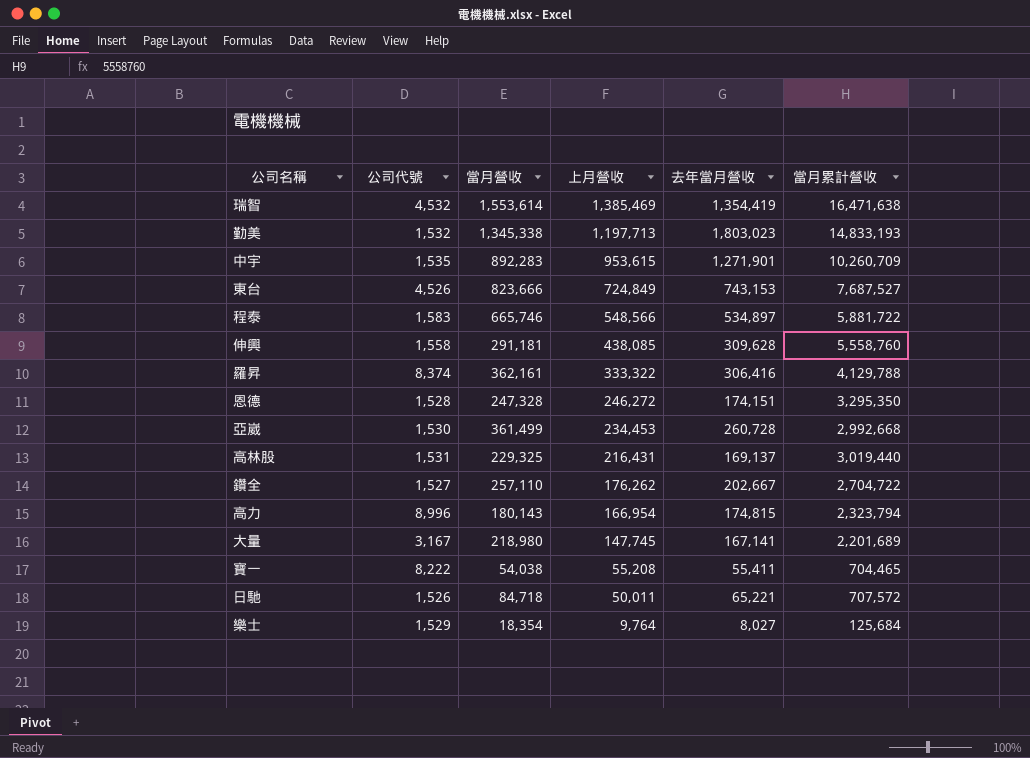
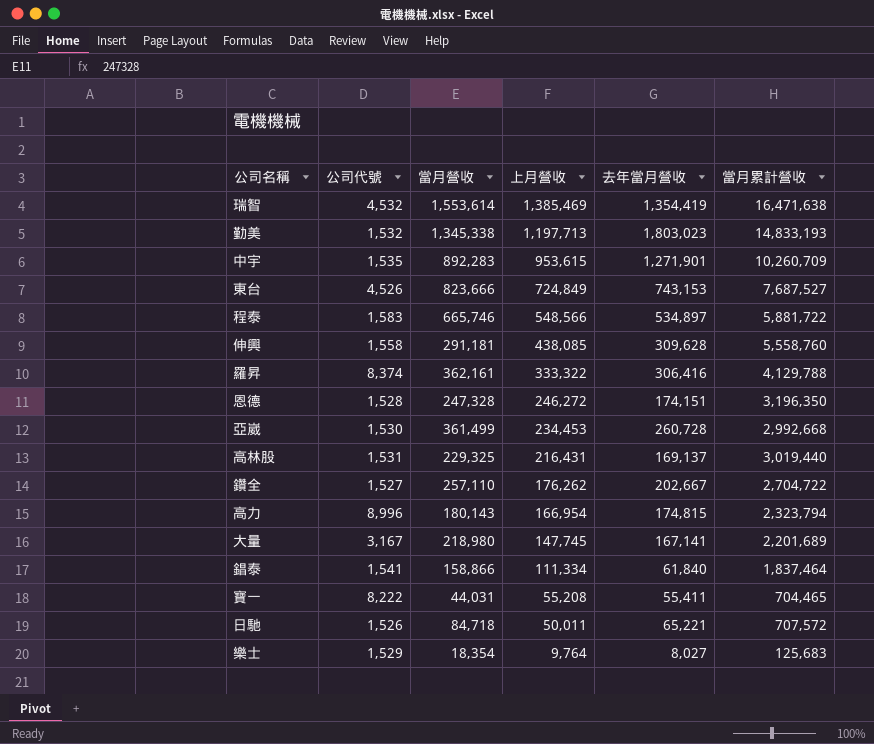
恩德 | 當月累計營收: 3,295,350 -> 3,196,350
row 錩泰: none -> 1,541 | 158,866 | 111,334 | 61,840 | 1,837,464
寶一 | 當月營收: 54,038 -> 44,031
樂士 | 當月累計營收: 125,684 -> 125,683

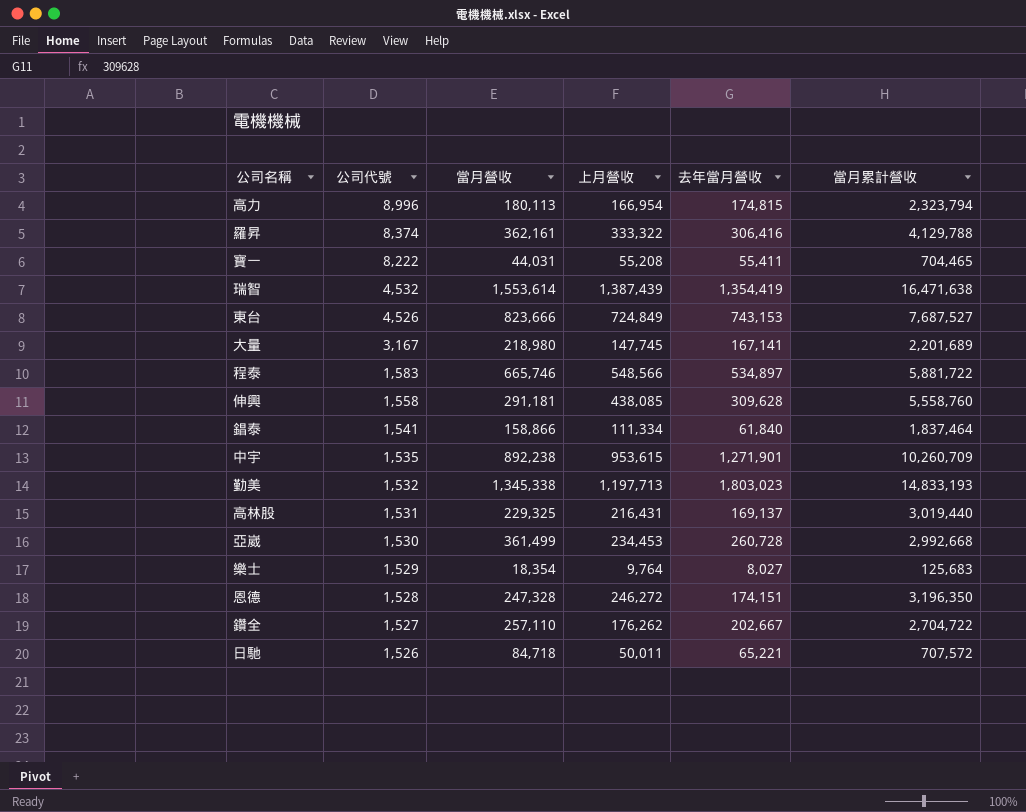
row order: 上月營收 descending -> 公司代號 descending
高力 | 當月營收: 180,143 -> 180,113
瑞智 | 上月營收: 1,385,469 -> 1,387,439
中宇 | 當月營收: 892,283 -> 892,238

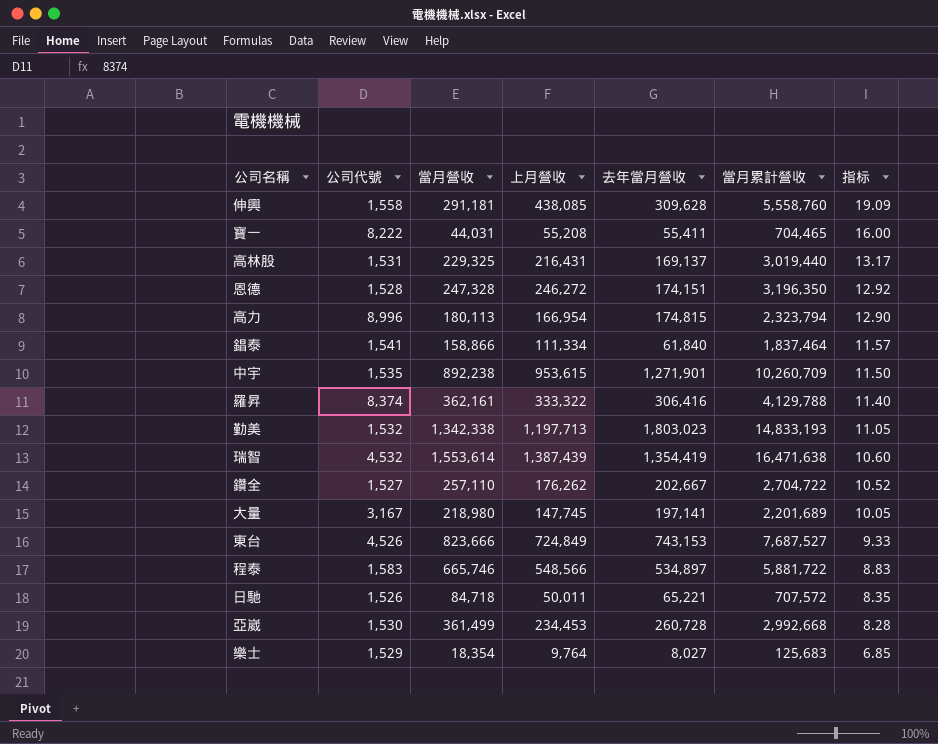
row order: 公司代號 descending -> 指标 descending
column 指标 | formula: none -> [當月累計營收] / [當月營收]
勤美 | 當月營收: 1,345,338 -> 1,342,338
大量 | 去年當月營收: 167,141 -> 197,141

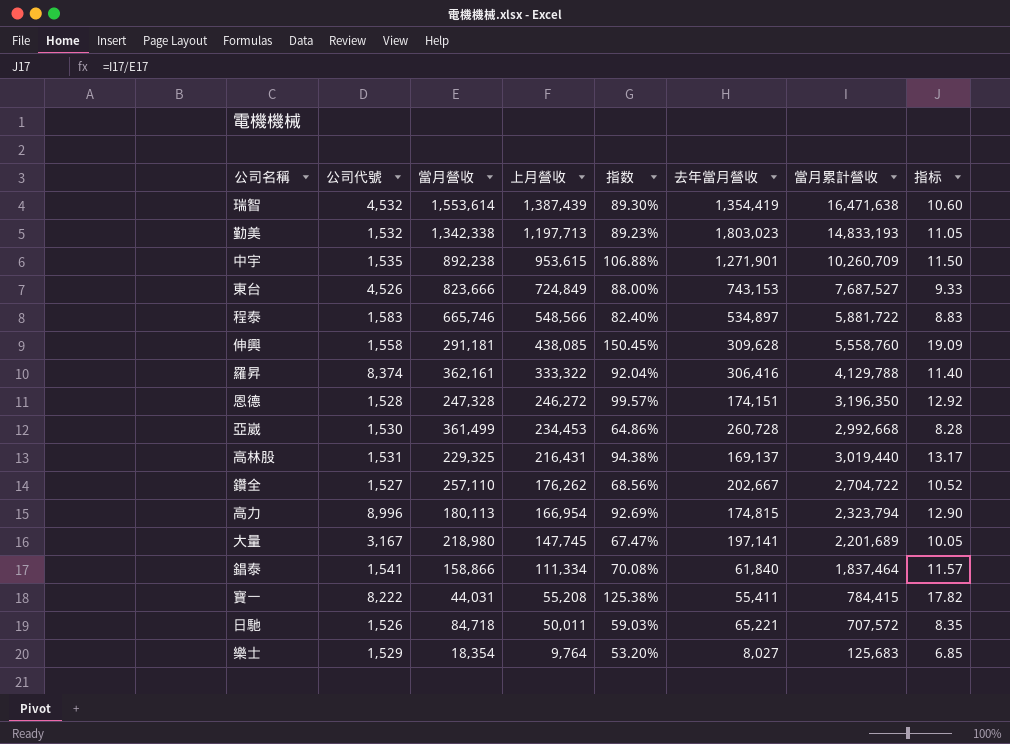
row order: 指标 descending -> 上月營收 descending
column 指数 | formula: none -> [上月營收] / [當月營收]
寶一 | 當月累計營收: 704,465 -> 784,415
寶一 | 指标: 16.00 -> 17.82

